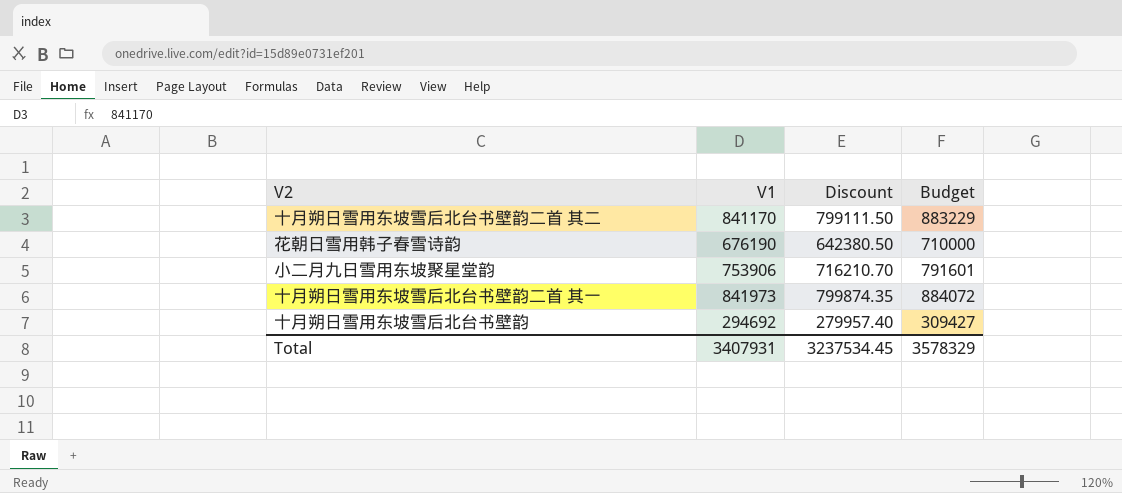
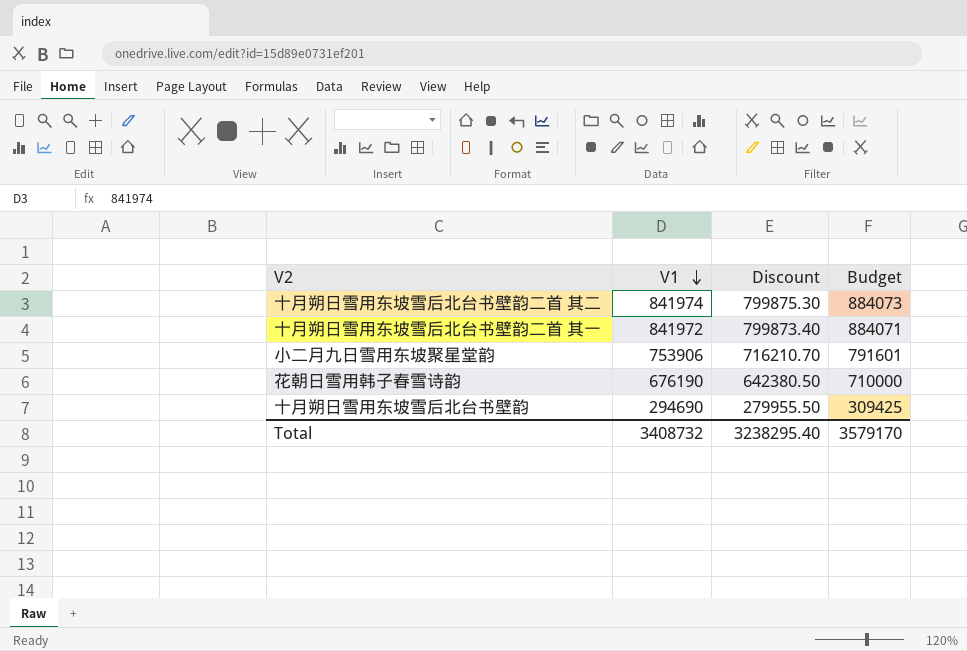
row order: none -> V1 descending
十月朔日雪用东坡雪后北台书壁韵二首 其二 | V1: 841170 -> 841974
十月朔日雪用东坡雪后北台书壁韵二首 其二 | Discount: 799111.50 -> 799875.30
十月朔日雪用东坡雪后北台书壁韵二首 其二 | Budget: 883229 -> 884073
十月朔日雪用东坡雪后北台书壁韵二首 其一 | V1: 841973 -> 841972
十月朔日雪用东坡雪后北台书壁韵二首 其一 | Discount: 799874.35 -> 799873.40
十月朔日雪用东坡雪后北台书壁韵二首 其一 | Budget: 884072 -> 884071
十月朔日雪用东坡雪后北台书壁韵 | V1: 294692 -> 294690
十月朔日雪用东坡雪后北台书壁韵 | Discount: 279957.40 -> 279955.50
十月朔日雪用东坡雪后北台书壁韵 | Budget: 309427 -> 309425
Total | V1: 3407931 -> 3408732
Total | Discount: 3237534.45 -> 3238295.40
Total | Budget: 3578329 -> 3579170

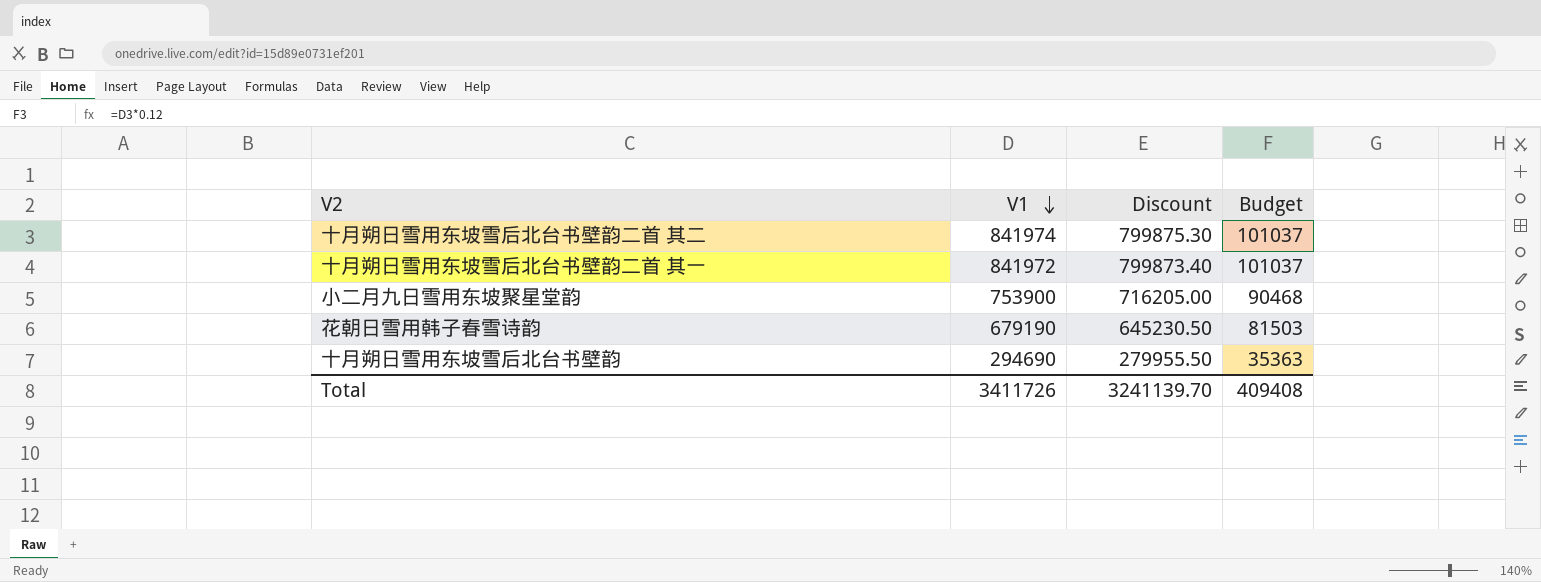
column Budget | formula: [V1] * 1.05 -> [V1] * 0.12
小二月九日雪用东坡聚星堂韵 | V1: 753906 -> 753900
小二月九日雪用东坡聚星堂韵 | Discount: 716210.70 -> 716205.00
花朝日雪用韩子春雪诗韵 | V1: 676190 -> 679190
花朝日雪用韩子春雪诗韵 | Discount: 642380.50 -> 645230.50
Total | V1: 3408732 -> 3411726
Total | Discount: 3238295.40 -> 3241139.70
Total | Budget: 3579170 -> 409408

